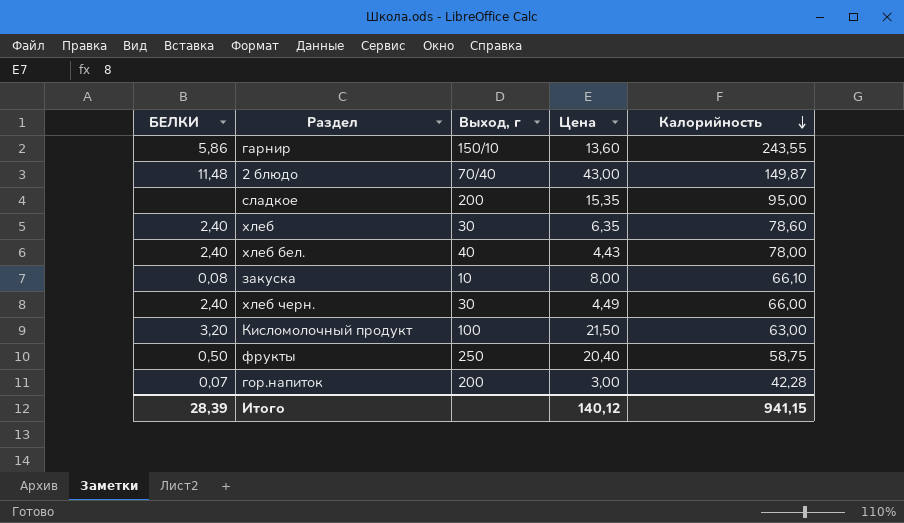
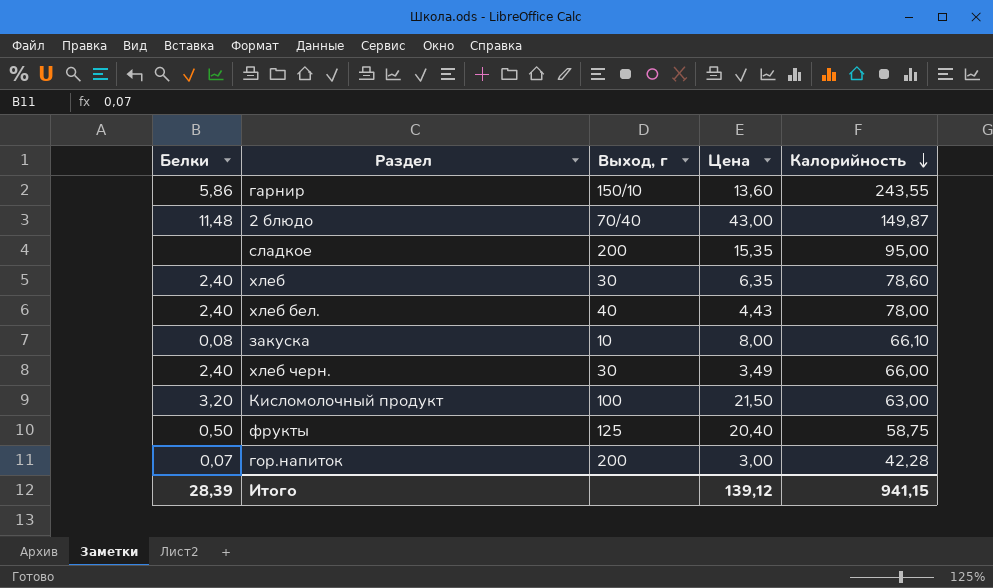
column name: БЕЛКИ -> Белки
хлеб черн. | Цена: 4,49 -> 3,49
фрукты | Выход, г: 250 -> 125
Итого | Цена: 140,12 -> 139,12

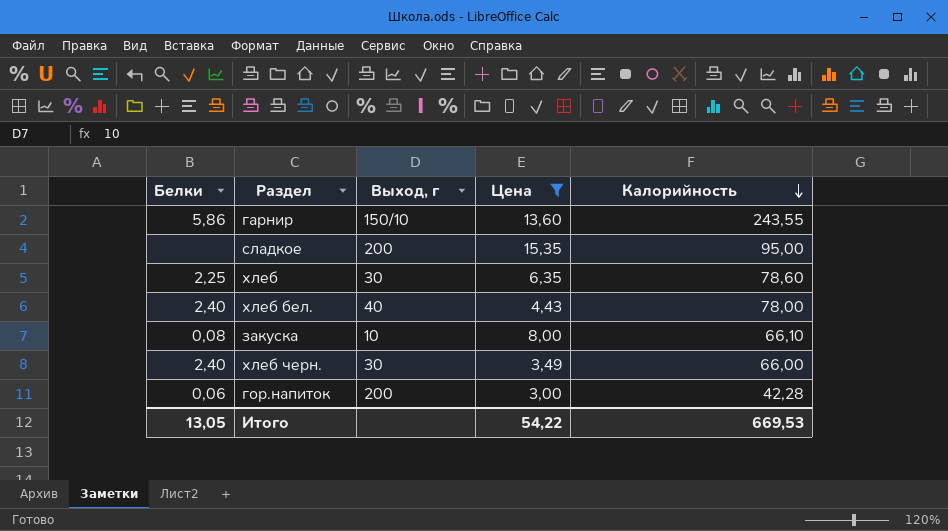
filter: none -> Цена <= 15,35
хлеб | Белки: 2,40 -> 2,25
гор.напиток | Белки: 0,07 -> 0,06
Итого | Белки: 28,39 -> 13,05
Итого | Цена: 139,12 -> 54,22
Итого | Калорийность: 941,15 -> 669,53

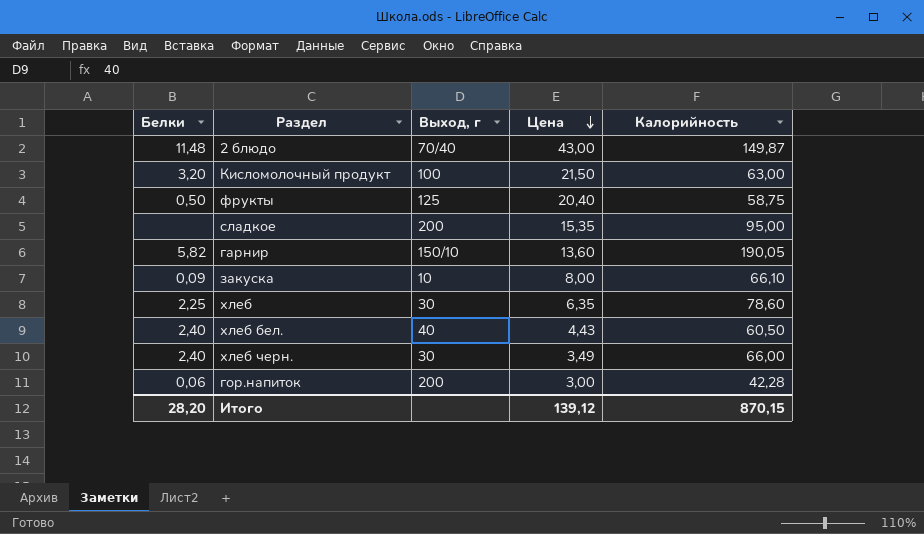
filter: Цена <= 15,35 -> none
row order: Калорийность descending -> Цена descending
гарнир | Белки: 5,86 -> 5,82
гарнир | Калорийность: 243,55 -> 190,05
закуска | Белки: 0,08 -> 0,09
хлеб бел. | Калорийность: 78,00 -> 60,50
Итого | Белки: 13,05 -> 28,20
Итого | Цена: 54,22 -> 139,12
Итого | Калорийность: 669,53 -> 870,15

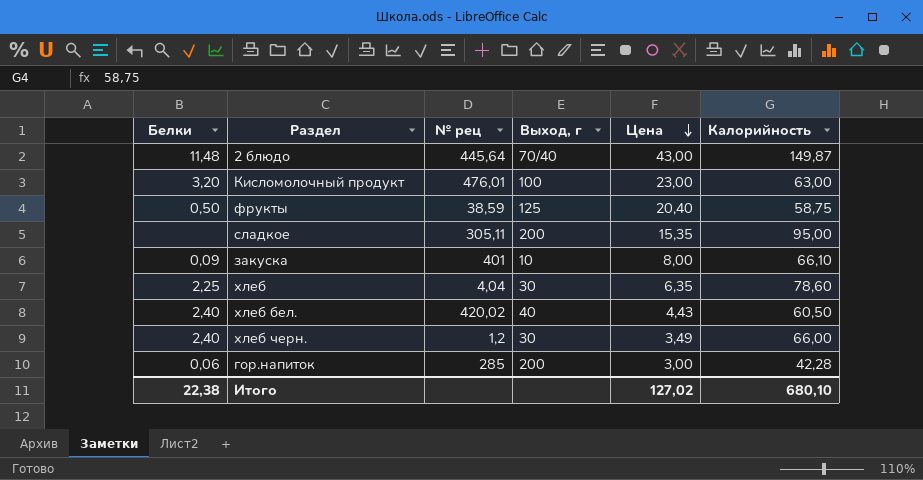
column № рец | position: none -> 3
row гарнир: 5,82 | 150/10 | 13,60 | 190,05 -> none
Кисломолочный продукт | Цена: 21,50 -> 23,00
Итого | Белки: 28,20 -> 22,38
Итого | Цена: 139,12 -> 127,02
Итого | Калорийность: 870,15 -> 680,10

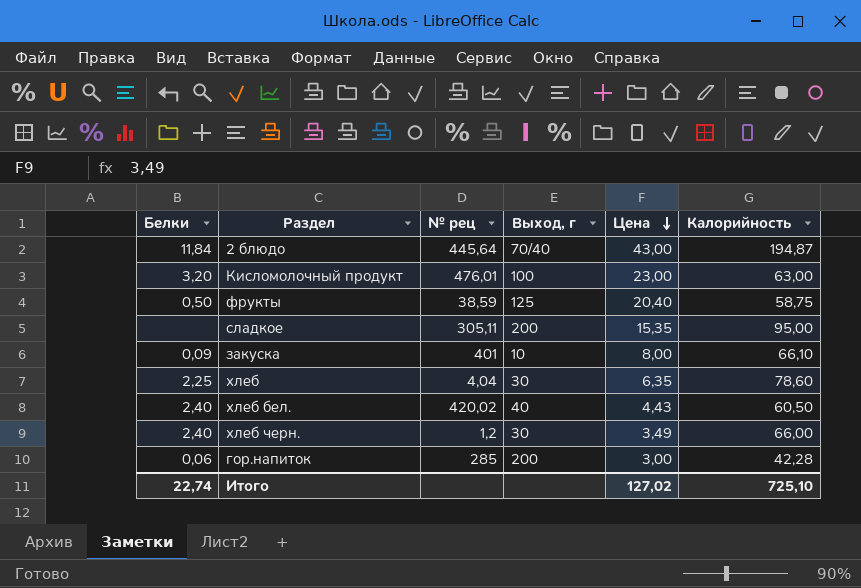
2 блюдо | Белки: 11,48 -> 11,84
2 блюдо | Калорийность: 149,87 -> 194,87
Итого | Белки: 22,38 -> 22,74
Итого | Калорийность: 680,10 -> 725,10

